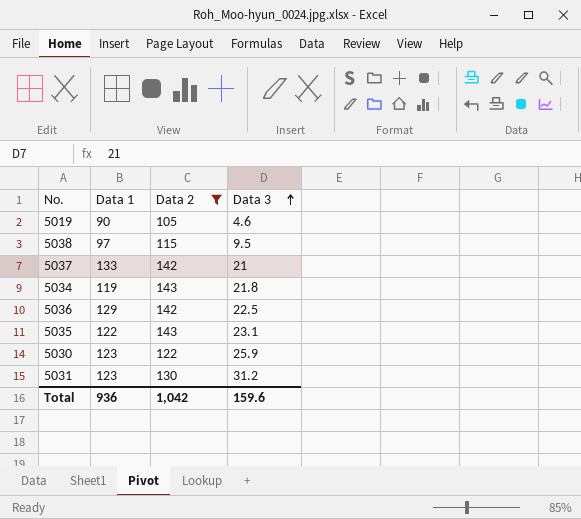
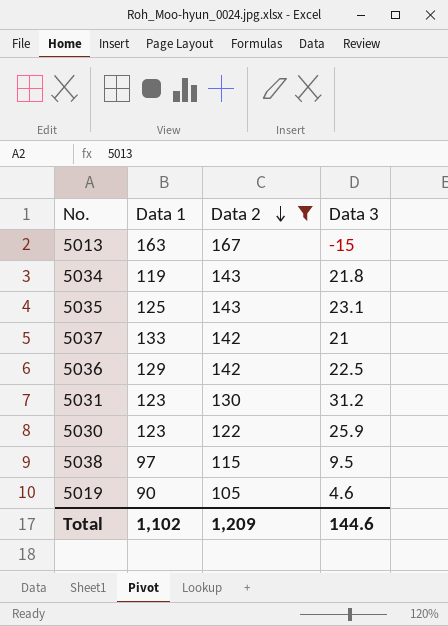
row order: Data 3 ascending -> Data 2 descending
row 5013: none -> 163 | 167 | -15
5035 | Data 1: 122 -> 125
Total | Data 1: 936 -> 1,102
Total | Data 2: 1,042 -> 1,209
Total | Data 3: 159.6 -> 144.6

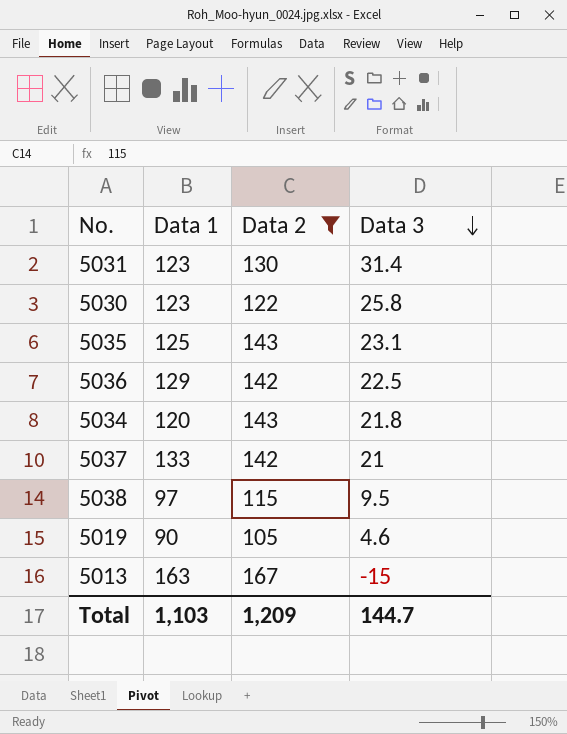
row order: Data 2 descending -> Data 3 descending
5031 | Data 3: 31.2 -> 31.4
5030 | Data 3: 25.9 -> 25.8
5034 | Data 1: 119 -> 120
Total | Data 1: 1,102 -> 1,103
Total | Data 3: 144.6 -> 144.7

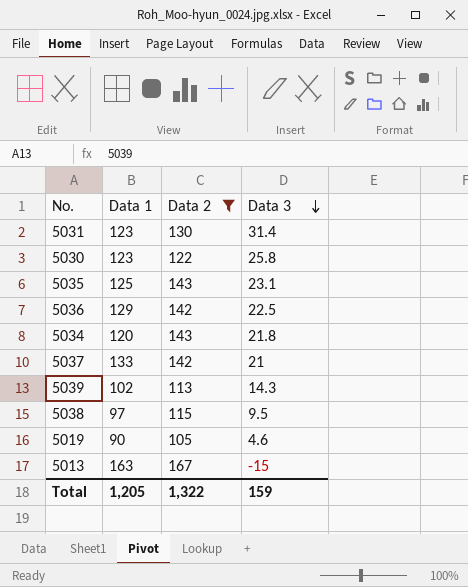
row 5039: none -> 102 | 113 | 14.3
Total | Data 1: 1,103 -> 1,205
Total | Data 2: 1,209 -> 1,322
Total | Data 3: 144.7 -> 159

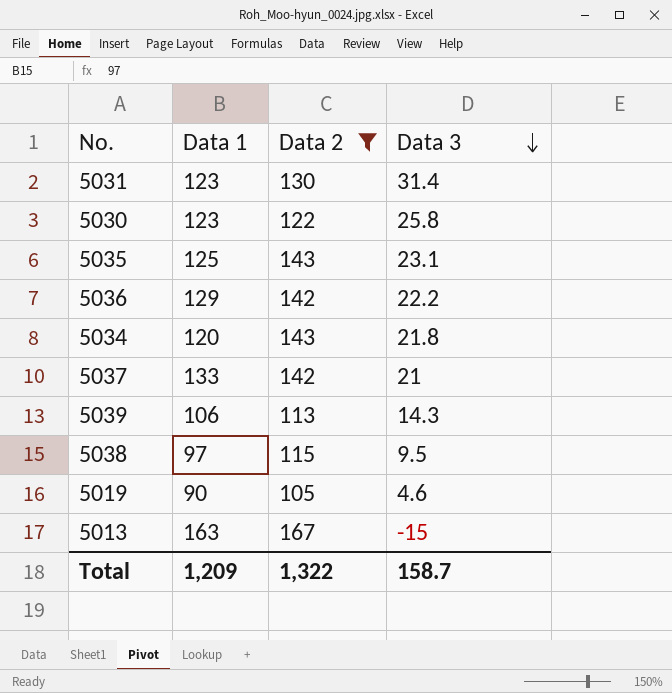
5036 | Data 3: 22.5 -> 22.2
5039 | Data 1: 102 -> 106
Total | Data 1: 1,205 -> 1,209
Total | Data 3: 159 -> 158.7

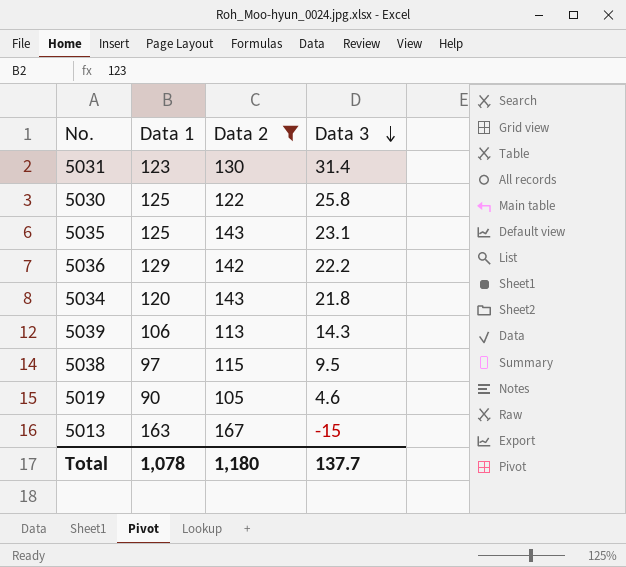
row 5037: 133 | 142 | 21 -> none
5030 | Data 1: 123 -> 125
Total | Data 1: 1,209 -> 1,078
Total | Data 2: 1,322 -> 1,180
Total | Data 3: 158.7 -> 137.7

